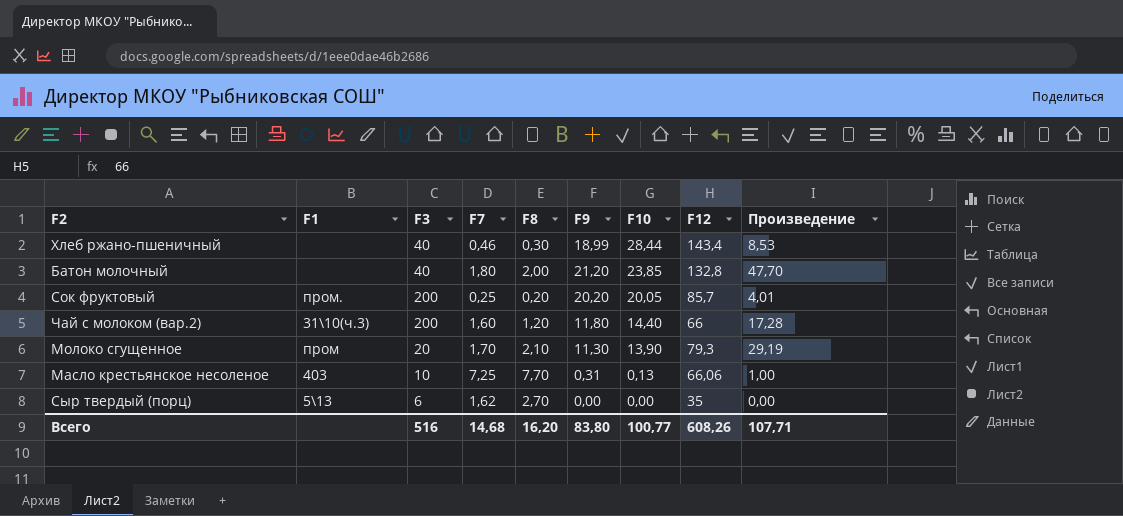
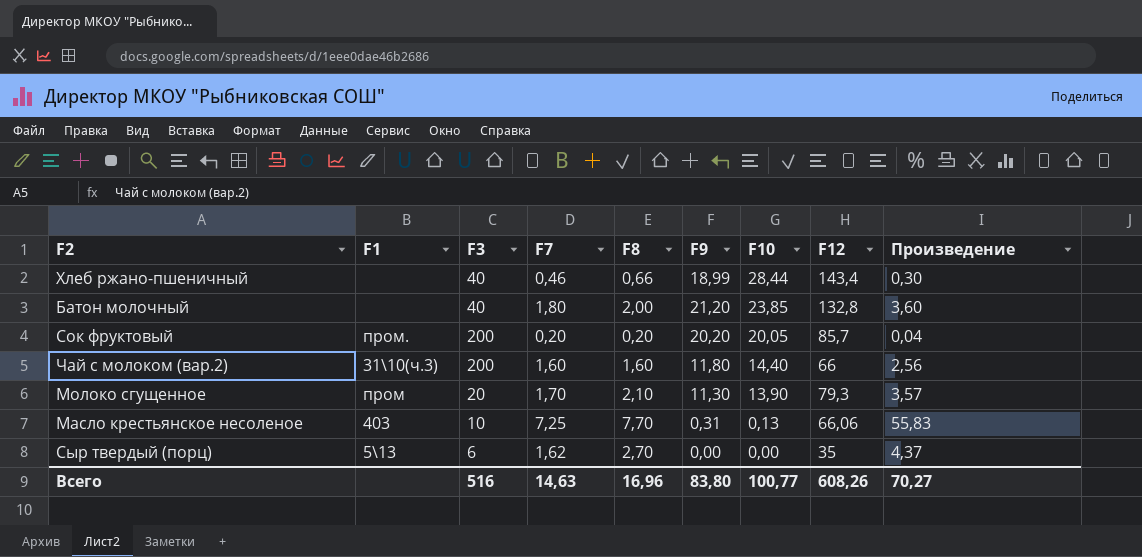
column Произведение | formula: [F8] * [F10] -> [F7] * [F8]
Хлеб ржано-пшеничный | F8: 0,30 -> 0,66
Сок фруктовый | F7: 0,25 -> 0,20
Чай с молоком (вар.2) | F8: 1,20 -> 1,60
Всего | F7: 14,68 -> 14,63
Всего | F8: 16,20 -> 16,96
Всего | Произведение: 107,71 -> 70,27

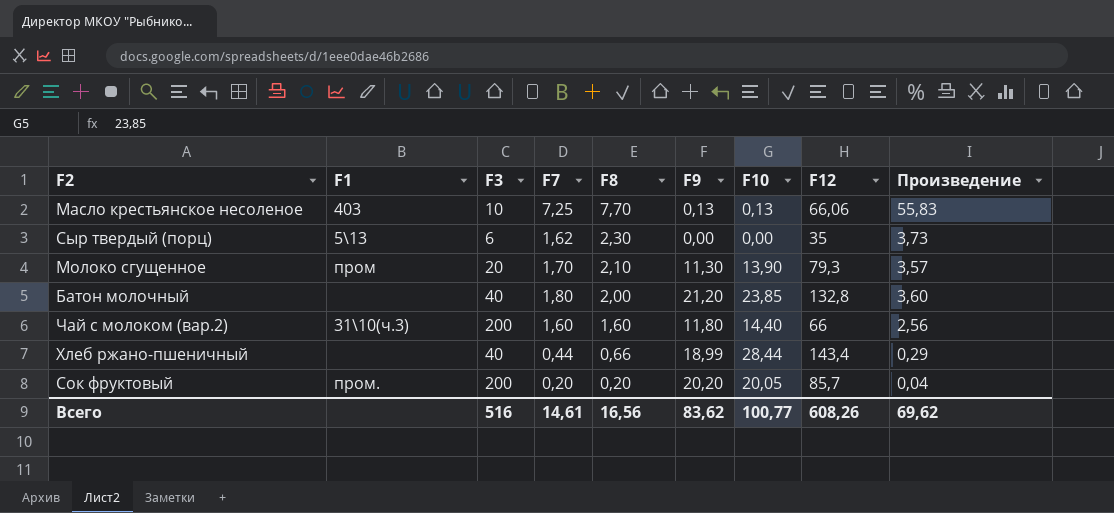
row order: F10 descending -> F8 descending
Масло крестьянское несоленое | F9: 0,31 -> 0,13
Сыр твердый (порц) | F8: 2,70 -> 2,30
Сыр твердый (порц) | Произведение: 4,37 -> 3,73
Хлеб ржано-пшеничный | F7: 0,46 -> 0,44
Хлеб ржано-пшеничный | Произведение: 0,30 -> 0,29
Всего | F7: 14,63 -> 14,61
Всего | F8: 16,96 -> 16,56
Всего | F9: 83,80 -> 83,62
Всего | Произведение: 70,27 -> 69,62

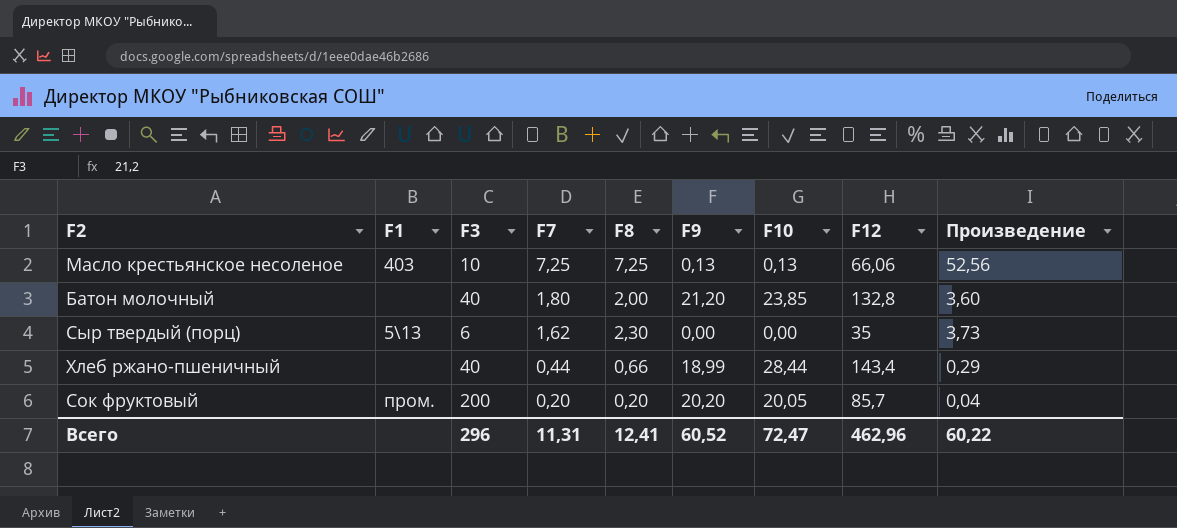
row order: F8 descending -> F7 descending
row Молоко сгущенное: пром | 20 | 1,70 | 2,10 | 11,30 | 13,90 | 79,3 | 3,57 -> none
row Чай с молоком (вар.2): 31\10(ч.3) | 200 | 1,60 | 1,60 | 11,80 | 14,40 | 66 | 2,56 -> none
Масло крестьянское несоленое | F8: 7,70 -> 7,25
Масло крестьянское несоленое | Произведение: 55,83 -> 52,56
Всего | F3: 516 -> 296
Всего | F7: 14,61 -> 11,31
Всего | F8: 16,56 -> 12,41
Всего | F9: 83,62 -> 60,52
Всего | F10: 100,77 -> 72,47
Всего | F12: 608,26 -> 462,96
Всего | Произведение: 69,62 -> 60,22

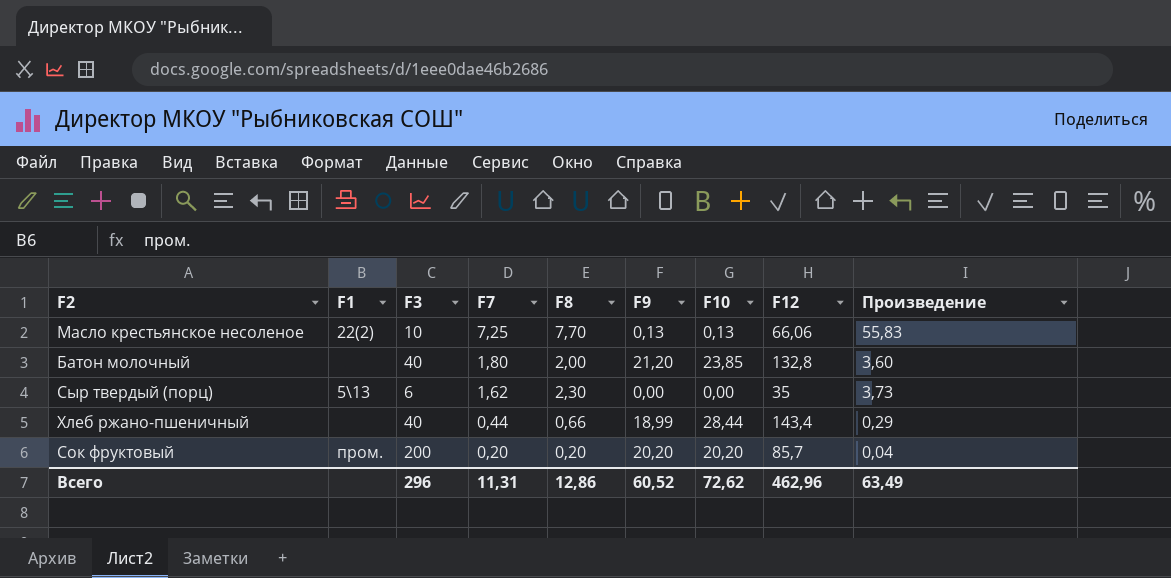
Масло крестьянское несоленое | F1: 403 -> 22(2)
Масло крестьянское несоленое | F8: 7,25 -> 7,70
Масло крестьянское несоленое | Произведение: 52,56 -> 55,83
Сок фруктовый | F10: 20,05 -> 20,20
Всего | F8: 12,41 -> 12,86
Всего | F10: 72,47 -> 72,62
Всего | Произведение: 60,22 -> 63,49

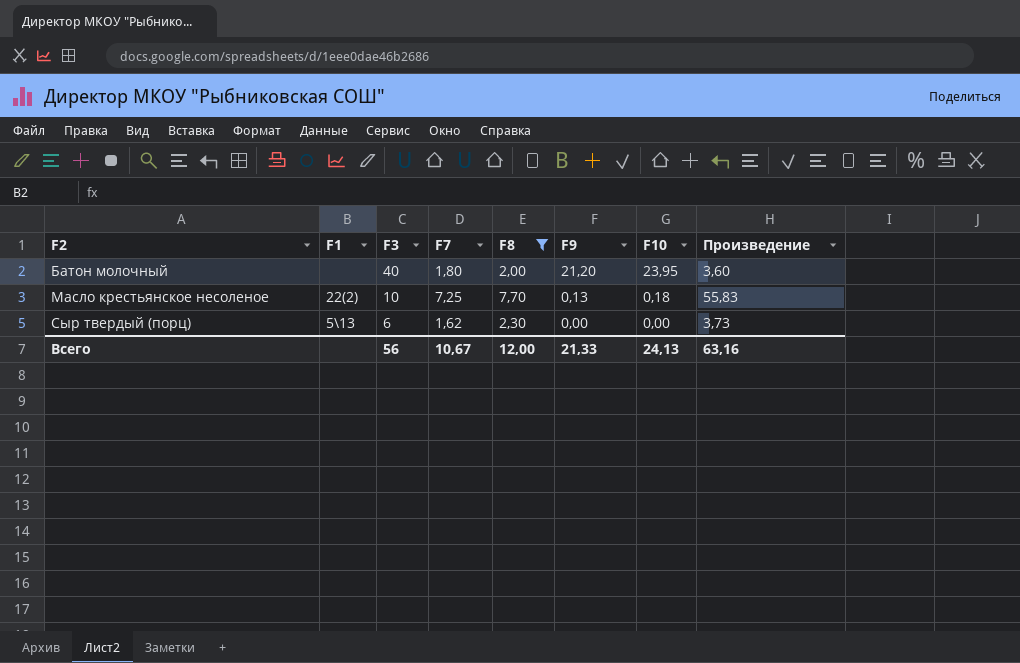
filter: none -> F8 >= 2,00
row order: F7 descending -> F2 ascending
column F12 | position: 8 -> none
Батон молочный | F10: 23,85 -> 23,95
Масло крестьянское несоленое | F10: 0,13 -> 0,18
Всего | F3: 296 -> 56
Всего | F7: 11,31 -> 10,67
Всего | F8: 12,86 -> 12,00
Всего | F9: 60,52 -> 21,33
Всего | F10: 72,62 -> 24,13
Всего | Произведение: 63,49 -> 63,16

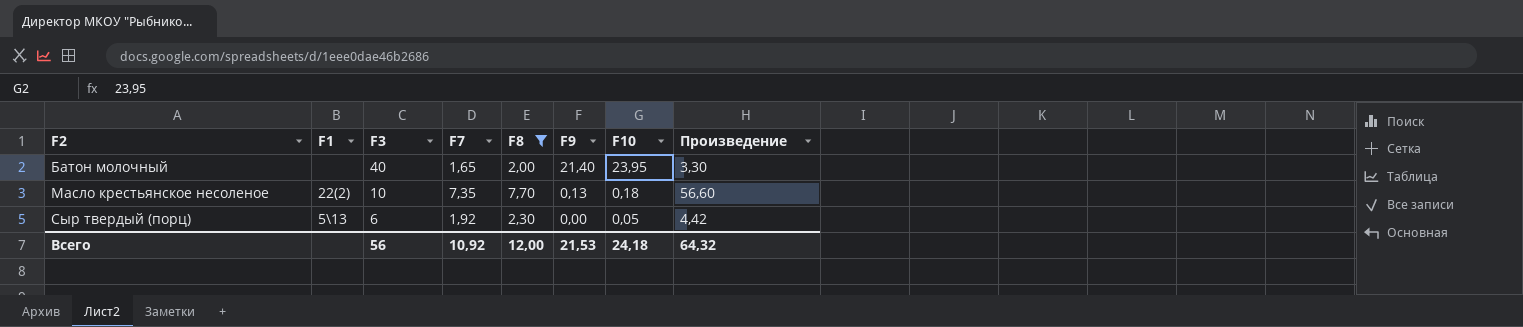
Батон молочный | F7: 1,80 -> 1,65
Батон молочный | F9: 21,20 -> 21,40
Батон молочный | Произведение: 3,60 -> 3,30
Масло крестьянское несоленое | F7: 7,25 -> 7,35
Масло крестьянское несоленое | Произведение: 55,83 -> 56,60
Сыр твердый (порц) | F7: 1,62 -> 1,92
Сыр твердый (порц) | F10: 0,00 -> 0,05
Сыр твердый (порц) | Произведение: 3,73 -> 4,42
Всего | F7: 10,67 -> 10,92
Всего | F9: 21,33 -> 21,53
Всего | F10: 24,13 -> 24,18
Всего | Произведение: 63,16 -> 64,32

